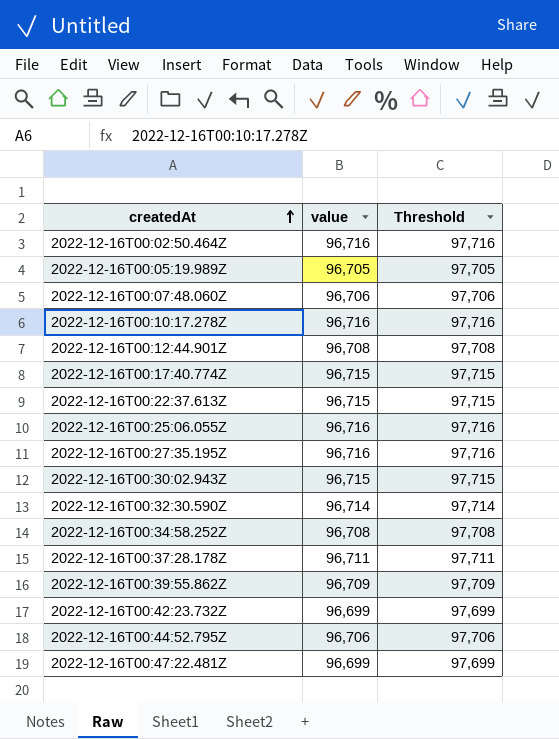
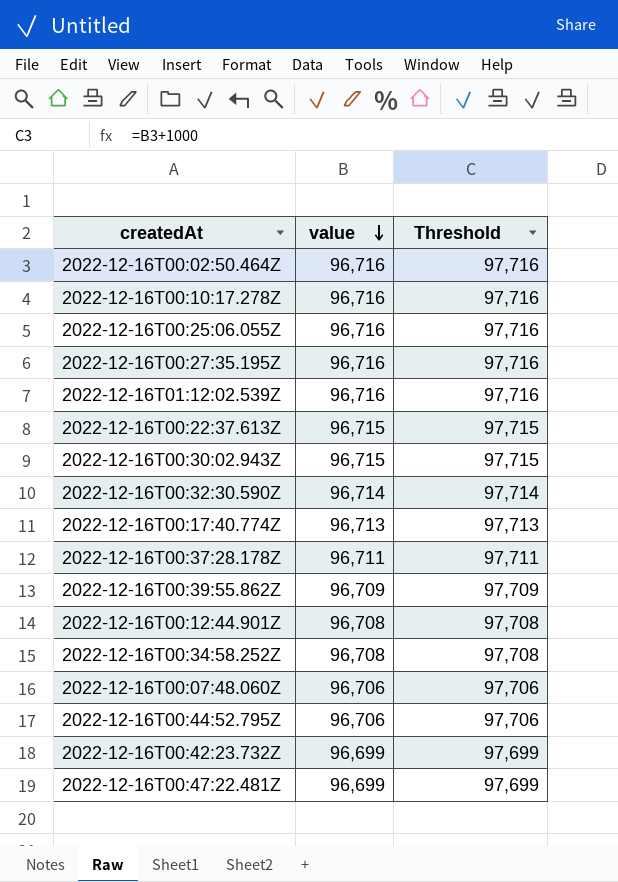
row order: createdAt ascending -> value descending
row 2022-12-16T00:05:19.989Z: 96,705 | 97,705 -> none
row 2022-12-16T01:12:02.539Z: none -> 96,716 | 97,716
2022-12-16T00:17:40.774Z | value: 96,715 -> 96,713
2022-12-16T00:17:40.774Z | Threshold: 97,715 -> 97,713

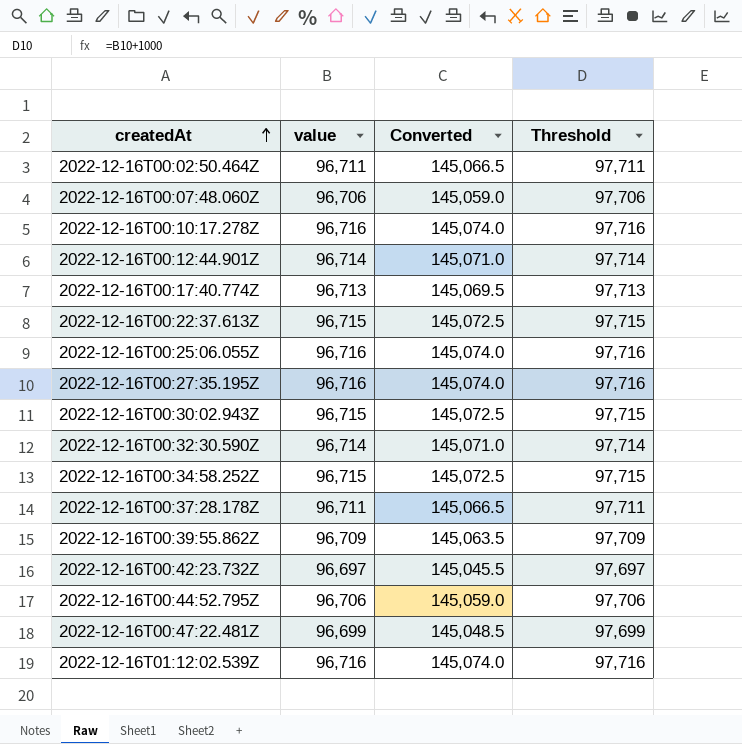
row order: value descending -> createdAt ascending
column Converted | formula: none -> [value] * 1.5
2022-12-16T00:02:50.464Z | value: 96,716 -> 96,711
2022-12-16T00:02:50.464Z | Threshold: 97,716 -> 97,711
2022-12-16T00:12:44.901Z | value: 96,708 -> 96,714
2022-12-16T00:12:44.901Z | Threshold: 97,708 -> 97,714
2022-12-16T00:34:58.252Z | value: 96,708 -> 96,715
2022-12-16T00:34:58.252Z | Threshold: 97,708 -> 97,715
2022-12-16T00:42:23.732Z | value: 96,699 -> 96,697
2022-12-16T00:42:23.732Z | Threshold: 97,699 -> 97,697

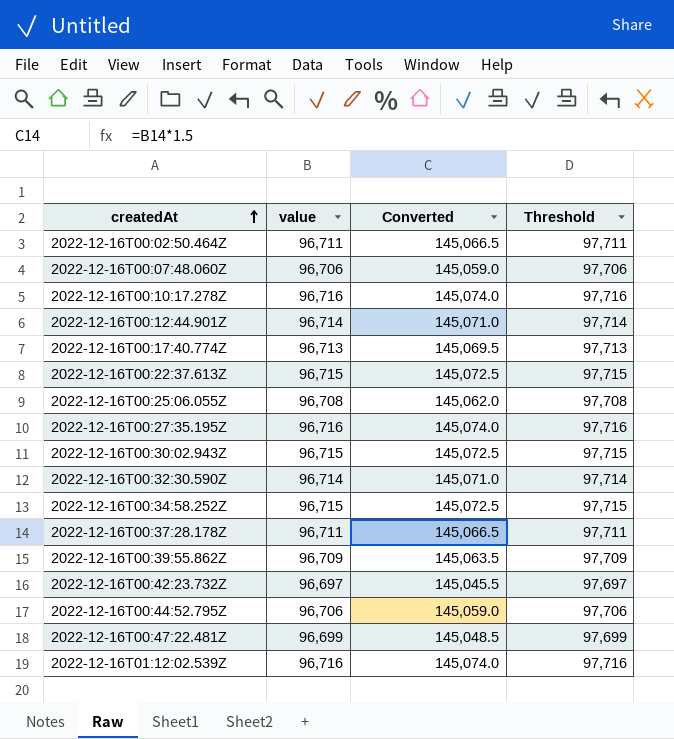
2022-12-16T00:25:06.055Z | value: 96,716 -> 96,708
2022-12-16T00:25:06.055Z | Converted: 145,074.0 -> 145,062.0
2022-12-16T00:25:06.055Z | Threshold: 97,716 -> 97,708

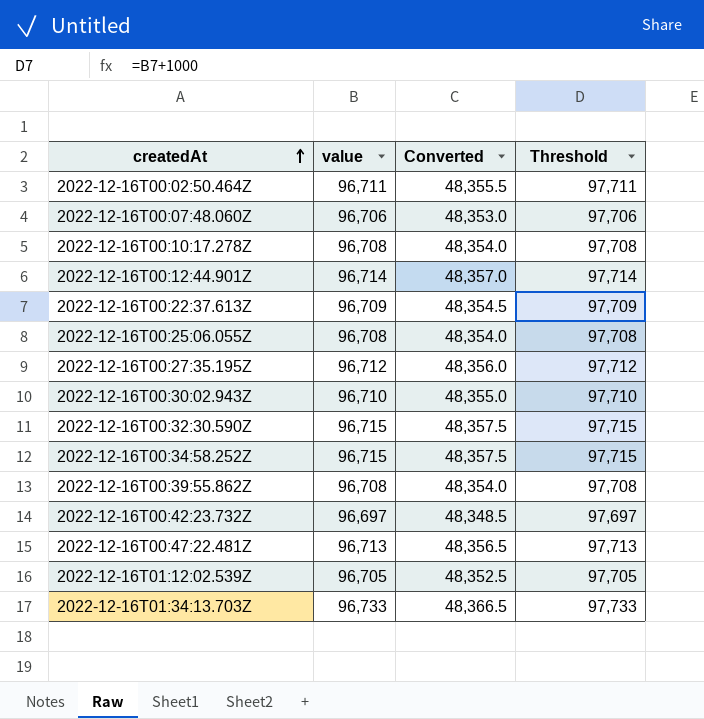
column Converted | formula: [value] * 1.5 -> [value] * 0.5
row 2022-12-16T00:17:40.774Z: 96,713 | 145,069.5 | 97,713 -> none
row 2022-12-16T00:37:28.178Z: 96,711 | 145,066.5 | 97,711 -> none
row 2022-12-16T00:44:52.795Z: 96,706 | 145,059.0 | 97,706 -> none
2022-12-16T00:10:17.278Z | value: 96,716 -> 96,708
2022-12-16T00:10:17.278Z | Threshold: 97,716 -> 97,708
2022-12-16T00:22:37.613Z | value: 96,715 -> 96,709
2022-12-16T00:22:37.613Z | Threshold: 97,715 -> 97,709
2022-12-16T00:27:35.195Z | value: 96,716 -> 96,712
2022-12-16T00:27:35.195Z | Threshold: 97,716 -> 97,712
2022-12-16T00:30:02.943Z | value: 96,715 -> 96,710
2022-12-16T00:30:02.943Z | Threshold: 97,715 -> 97,710
2022-12-16T00:32:30.590Z | value: 96,714 -> 96,715
2022-12-16T00:32:30.590Z | Threshold: 97,714 -> 97,715
2022-12-16T00:39:55.862Z | value: 96,709 -> 96,708
2022-12-16T00:39:55.862Z | Threshold: 97,709 -> 97,708
2022-12-16T00:47:22.481Z | value: 96,699 -> 96,713
2022-12-16T00:47:22.481Z | Threshold: 97,699 -> 97,713
2022-12-16T01:12:02.539Z | value: 96,716 -> 96,705
2022-12-16T01:12:02.539Z | Threshold: 97,716 -> 97,705
row 2022-12-16T01:34:13.703Z: none -> 96,733 | 48,366.5 | 97,733

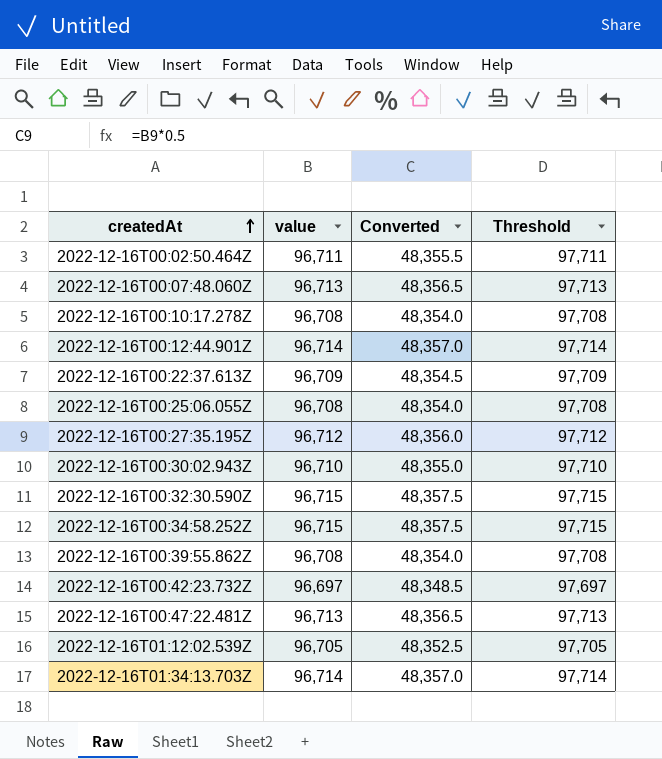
2022-12-16T00:07:48.060Z | value: 96,706 -> 96,713
2022-12-16T00:07:48.060Z | Converted: 48,353.0 -> 48,356.5
2022-12-16T00:07:48.060Z | Threshold: 97,706 -> 97,713
2022-12-16T01:34:13.703Z | value: 96,733 -> 96,714
2022-12-16T01:34:13.703Z | Converted: 48,366.5 -> 48,357.0
2022-12-16T01:34:13.703Z | Threshold: 97,733 -> 97,714

